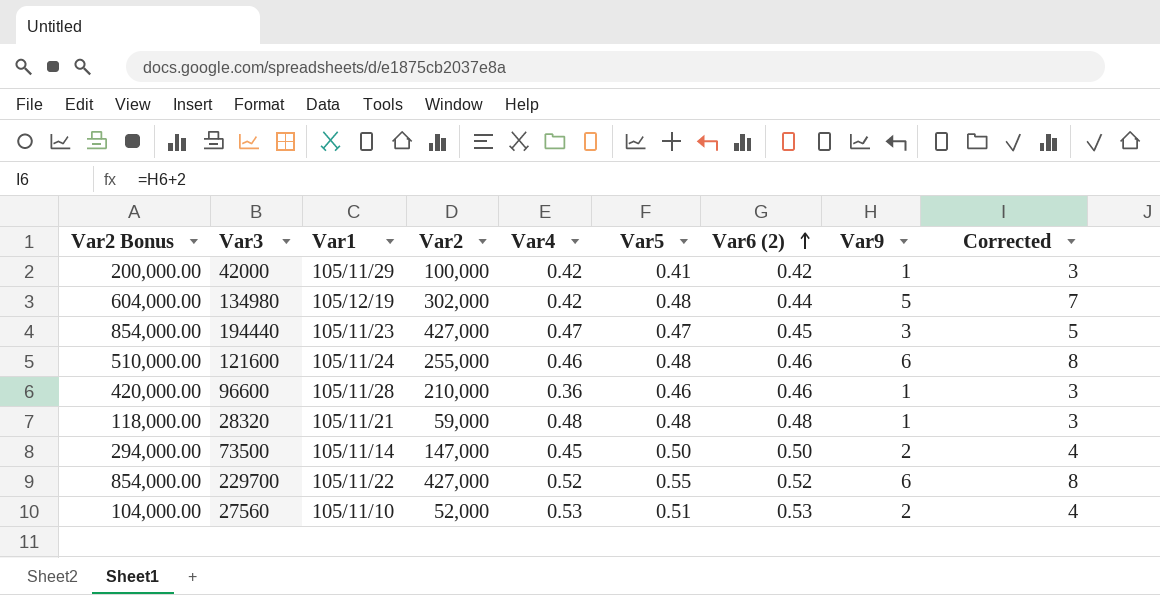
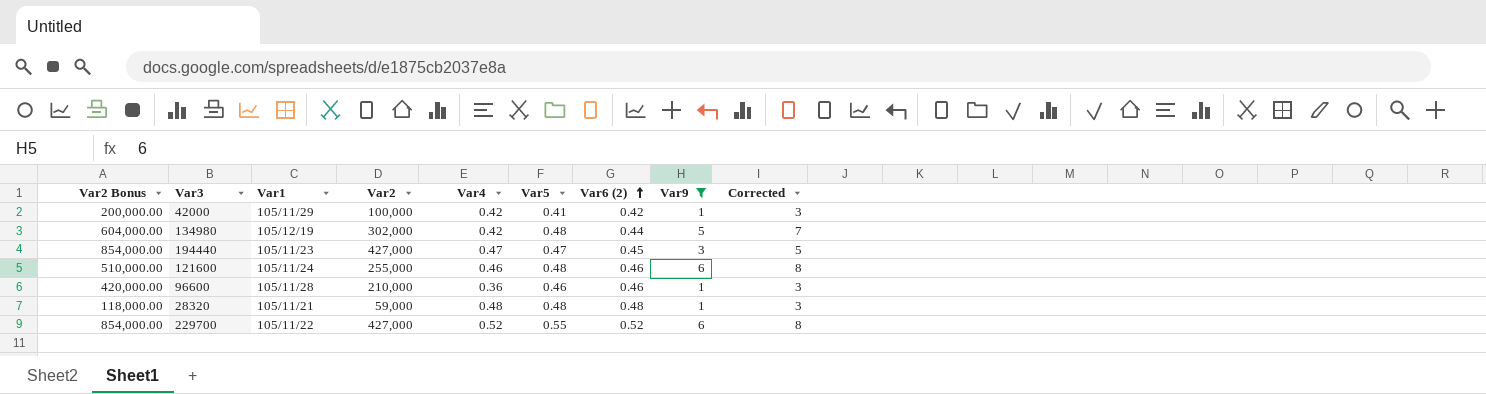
filter: none -> Var9 != 2

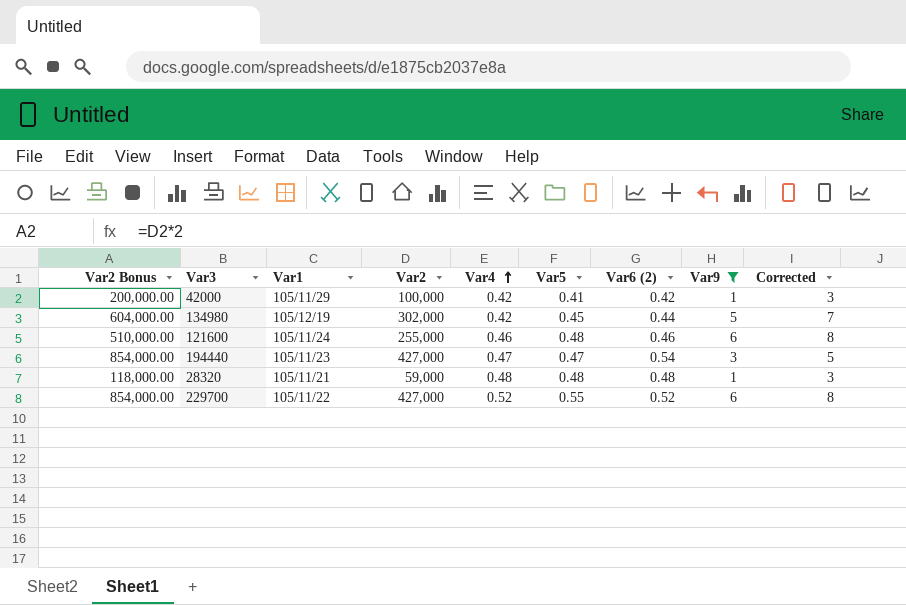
row order: Var6 (2) ascending -> Var4 ascending
row 96600: 420,000.00 | 105/11/28 | 210,000 | 0.36 | 0.46 | 0.46 | 1 | 3 -> none
134980 | Var5: 0.48 -> 0.45
194440 | Var6 (2): 0.45 -> 0.54

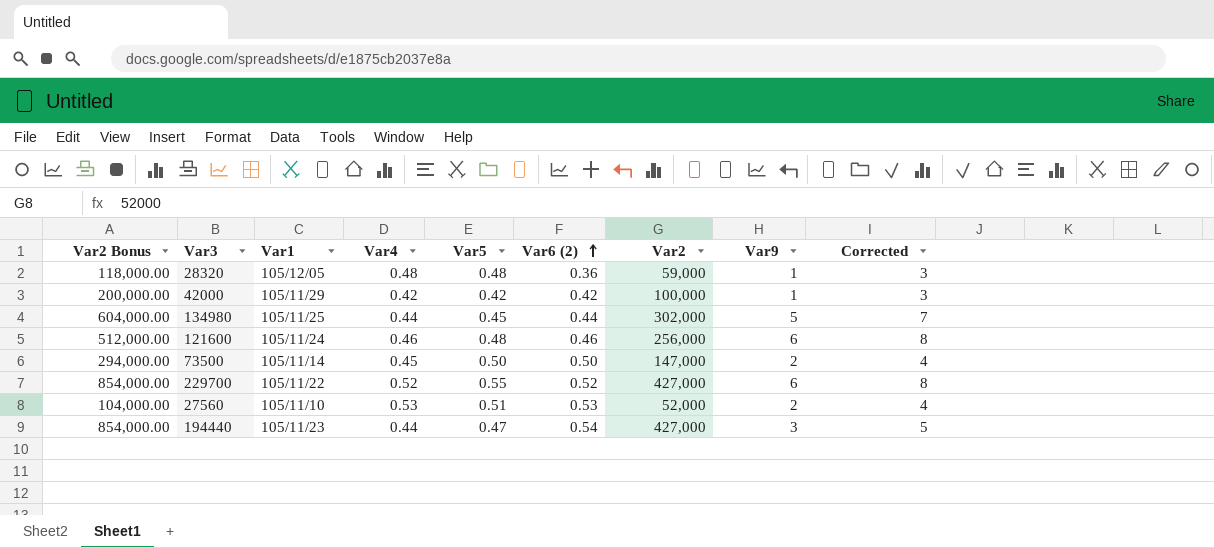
filter: Var9 != 2 -> none
row order: Var4 ascending -> Var6 (2) ascending
column Var2 | position: 4 -> 7
28320 | Var1: 105/11/21 -> 105/12/05
28320 | Var6 (2): 0.48 -> 0.36
42000 | Var5: 0.41 -> 0.42
134980 | Var1: 105/12/19 -> 105/11/25
134980 | Var4: 0.42 -> 0.44
121600 | Var2 Bonus: 510,000.00 -> 512,000.00
121600 | Var2: 255,000 -> 256,000
194440 | Var4: 0.47 -> 0.44

